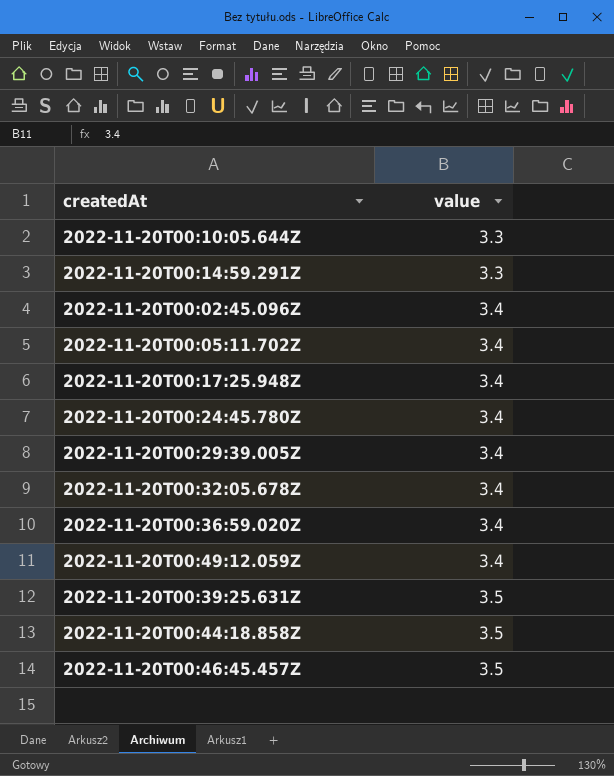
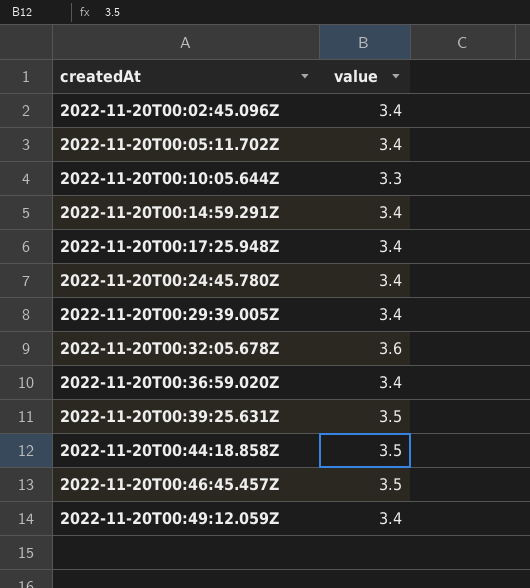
row order: value ascending -> createdAt ascending
2022-11-20T00:14:59.291Z | value: 3.3 -> 3.4
2022-11-20T00:32:05.678Z | value: 3.4 -> 3.6

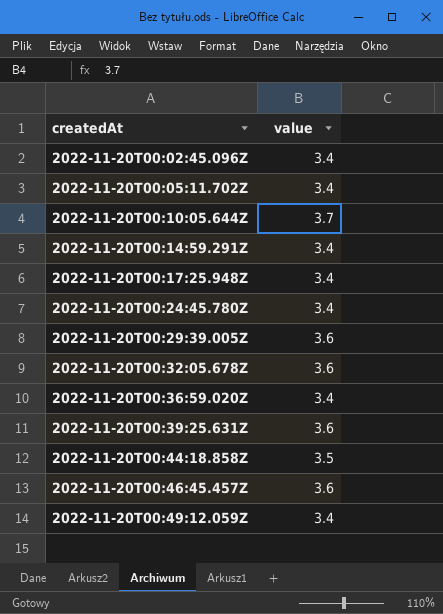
2022-11-20T00:10:05.644Z | value: 3.3 -> 3.7
2022-11-20T00:29:39.005Z | value: 3.4 -> 3.6
2022-11-20T00:39:25.631Z | value: 3.5 -> 3.6
2022-11-20T00:46:45.457Z | value: 3.5 -> 3.6

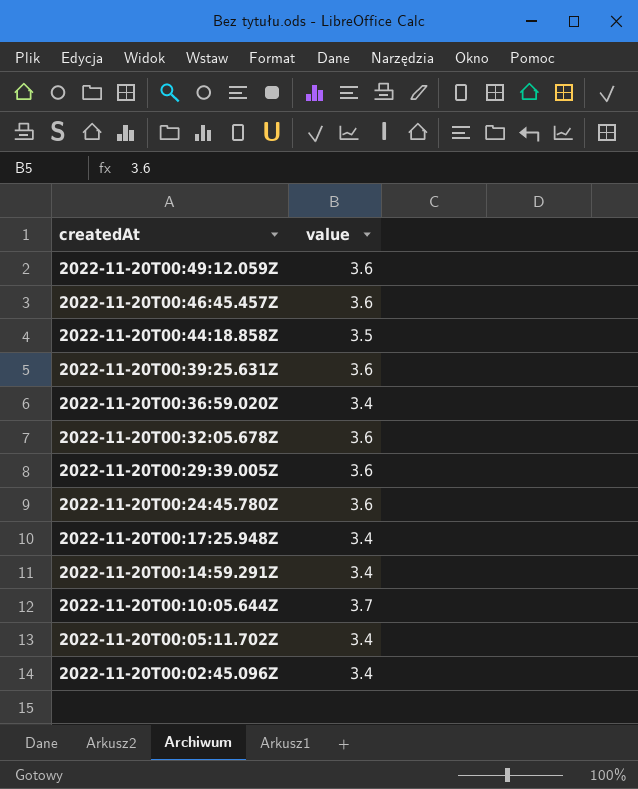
row order: createdAt ascending -> createdAt descending
2022-11-20T00:49:12.059Z | value: 3.4 -> 3.6
2022-11-20T00:24:45.780Z | value: 3.4 -> 3.6

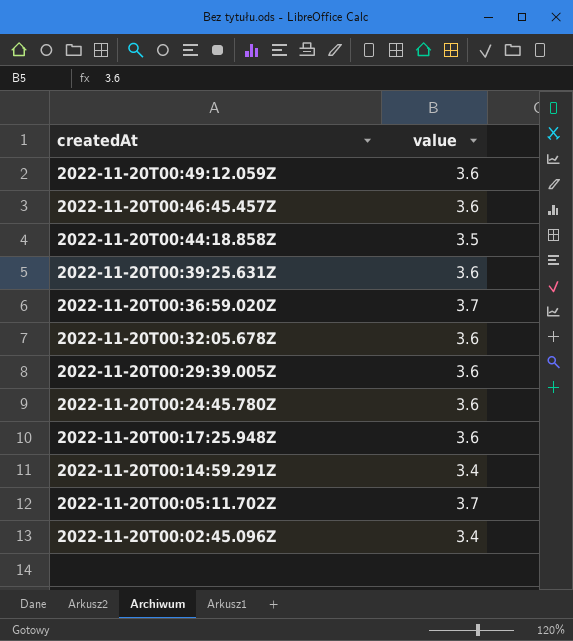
row 2022-11-20T00:10:05.644Z: 3.7 -> none
2022-11-20T00:36:59.020Z | value: 3.4 -> 3.7
2022-11-20T00:17:25.948Z | value: 3.4 -> 3.6
2022-11-20T00:05:11.702Z | value: 3.4 -> 3.7

